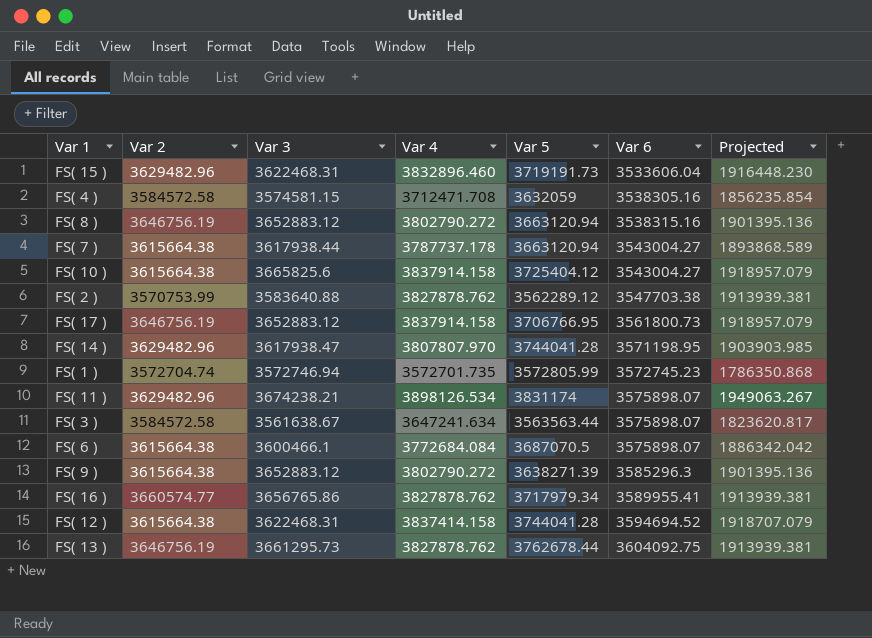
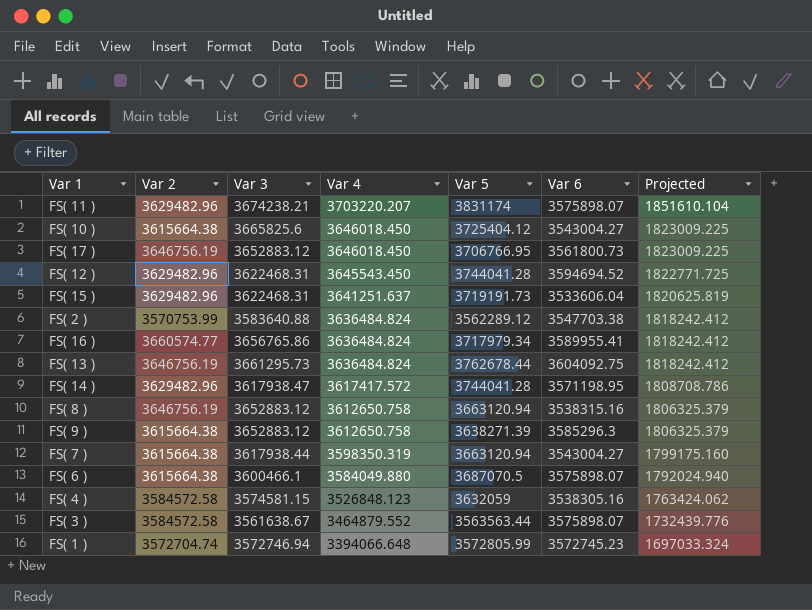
row order: Var 6 ascending -> Var 4 descending
FS( 11 ) | Var 4: 3898126.534 -> 3703220.207
FS( 11 ) | Projected: 1949063.267 -> 1851610.104
FS( 10 ) | Var 4: 3837914.158 -> 3646018.450
FS( 10 ) | Projected: 1918957.079 -> 1823009.225
FS( 17 ) | Var 4: 3837914.158 -> 3646018.450
FS( 17 ) | Projected: 1918957.079 -> 1823009.225
FS( 12 ) | Var 2: 3615664.38 -> 3629482.96
FS( 12 ) | Var 4: 3837414.158 -> 3645543.450
FS( 12 ) | Projected: 1918707.079 -> 1822771.725
FS( 15 ) | Var 4: 3832896.460 -> 3641251.637
FS( 15 ) | Projected: 1916448.230 -> 1820625.819
FS( 2 ) | Var 4: 3827878.762 -> 3636484.824
FS( 2 ) | Projected: 1913939.381 -> 1818242.412
FS( 16 ) | Var 4: 3827878.762 -> 3636484.824
FS( 16 ) | Projected: 1913939.381 -> 1818242.412
FS( 13 ) | Var 4: 3827878.762 -> 3636484.824
FS( 13 ) | Projected: 1913939.381 -> 1818242.412
FS( 14 ) | Var 4: 3807807.970 -> 3617417.572
FS( 14 ) | Projected: 1903903.985 -> 1808708.786
FS( 8 ) | Var 4: 3802790.272 -> 3612650.758
FS( 8 ) | Projected: 1901395.136 -> 1806325.379
FS( 9 ) | Var 4: 3802790.272 -> 3612650.758
FS( 9 ) | Projected: 1901395.136 -> 1806325.379
FS( 7 ) | Var 4: 3787737.178 -> 3598350.319
FS( 7 ) | Projected: 1893868.589 -> 1799175.160
FS( 6 ) | Var 4: 3772684.084 -> 3584049.880
FS( 6 ) | Projected: 1886342.042 -> 1792024.940
FS( 4 ) | Var 4: 3712471.708 -> 3526848.123
FS( 4 ) | Projected: 1856235.854 -> 1763424.062
FS( 3 ) | Var 4: 3647241.634 -> 3464879.552
FS( 3 ) | Projected: 1823620.817 -> 1732439.776
FS( 1 ) | Var 4: 3572701.735 -> 3394066.648
FS( 1 ) | Projected: 1786350.868 -> 1697033.324

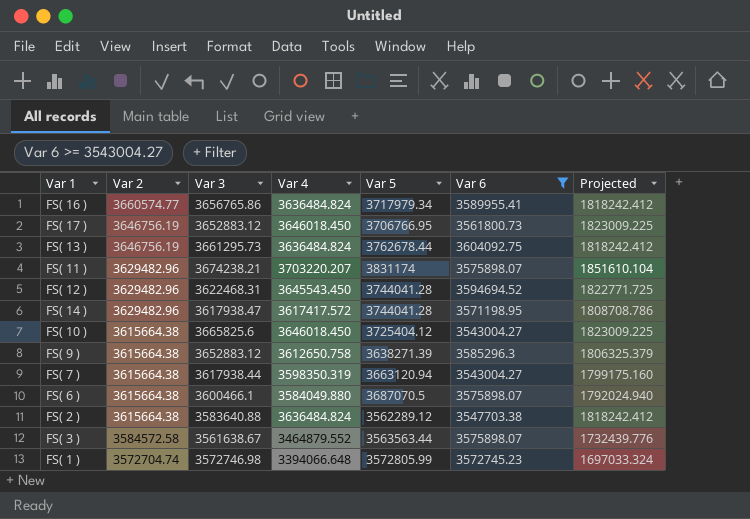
filter: none -> Var 6 >= 3543004.27
row order: Var 4 descending -> Var 2 descending
FS( 2 ) | Var 2: 3570753.99 -> 3615664.38
FS( 1 ) | Var 3: 3572746.94 -> 3572746.98

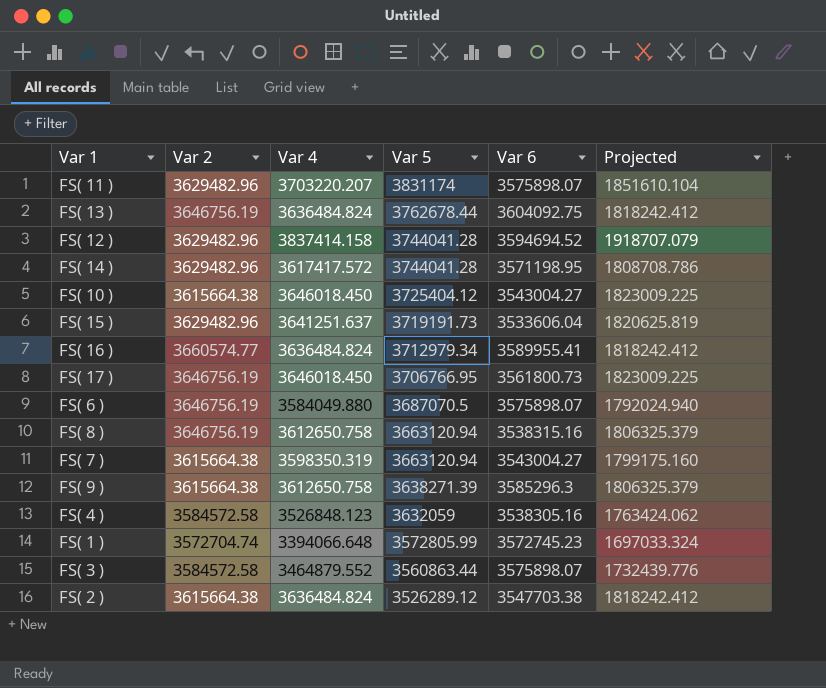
filter: Var 6 >= 3543004.27 -> none
row order: Var 2 descending -> Var 5 descending
column Var 3 | position: 3 -> none
FS( 12 ) | Var 4: 3645543.450 -> 3837414.158
FS( 12 ) | Projected: 1822771.725 -> 1918707.079
FS( 16 ) | Var 5: 3717979.34 -> 3712979.34
FS( 6 ) | Var 2: 3615664.38 -> 3646756.19
FS( 3 ) | Var 5: 3563563.44 -> 3560863.44
FS( 2 ) | Var 5: 3562289.12 -> 3526289.12

